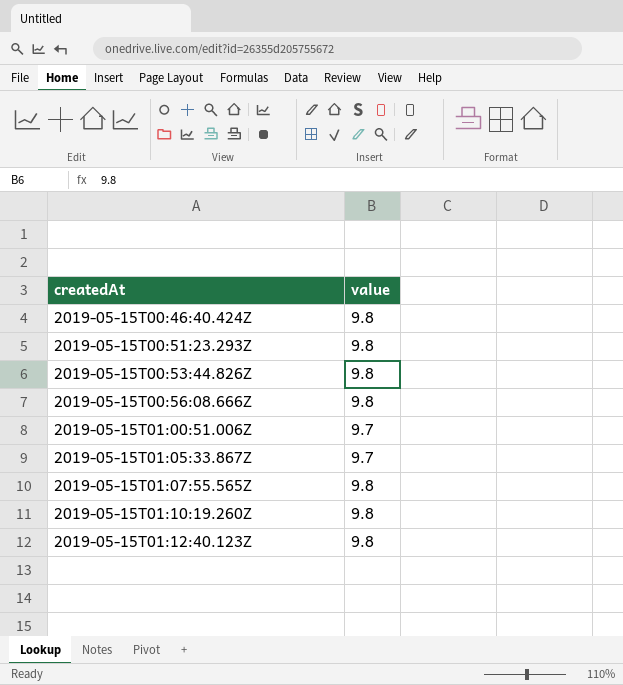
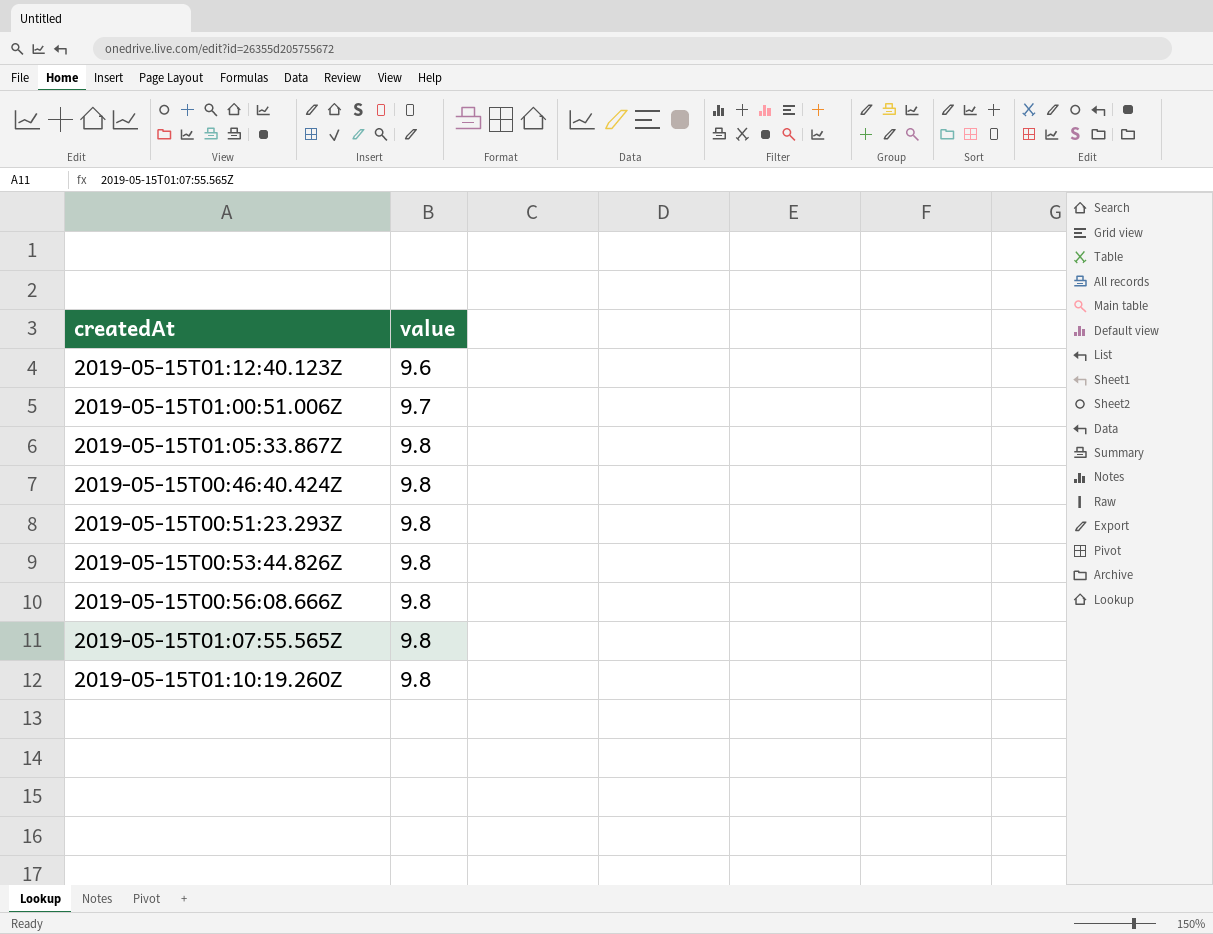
row order: createdAt ascending -> value ascending
2019-05-15T01:12:40.123Z | value: 9.8 -> 9.6
2019-05-15T01:05:33.867Z | value: 9.7 -> 9.8

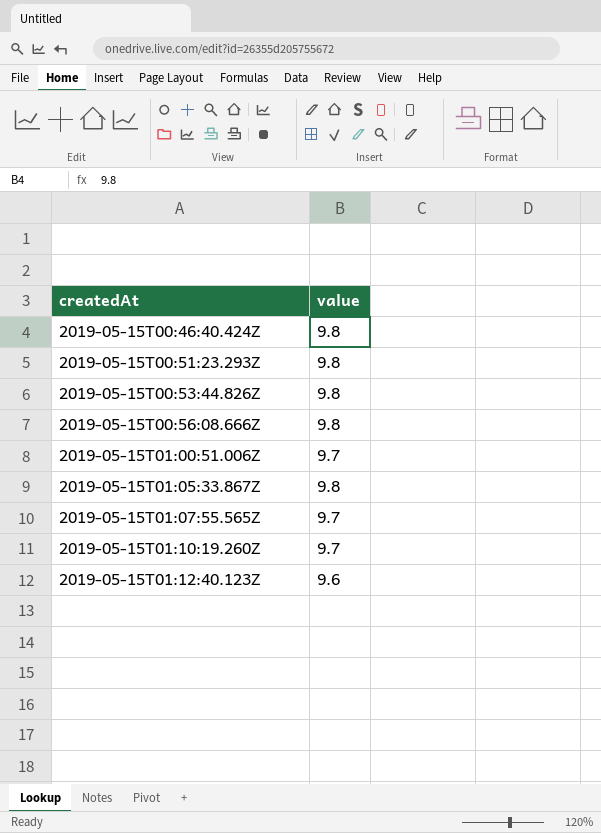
row order: value ascending -> createdAt ascending
2019-05-15T01:07:55.565Z | value: 9.8 -> 9.7
2019-05-15T01:10:19.260Z | value: 9.8 -> 9.7

